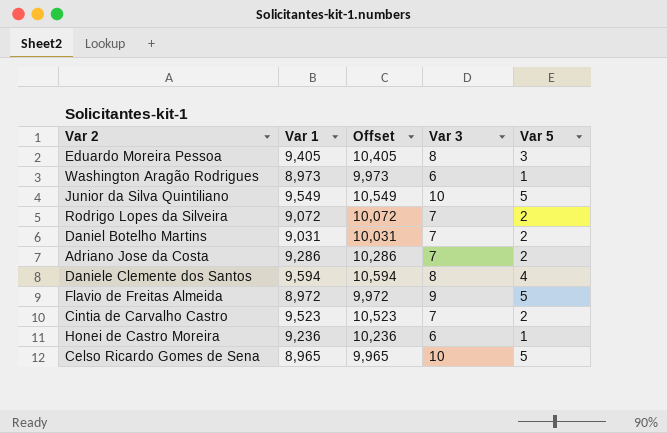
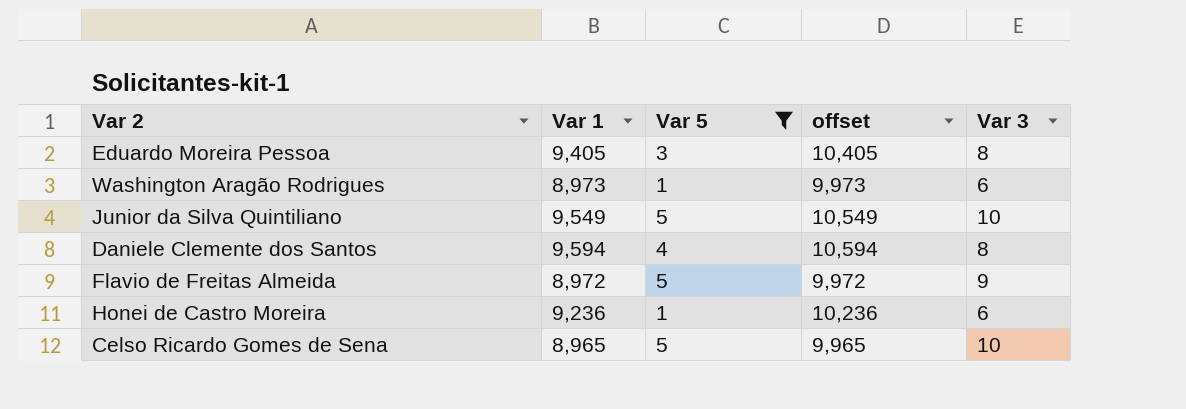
filter: none -> Var 5 != 2
column Var 5 | position: 5 -> 3
column name: Offset -> offset

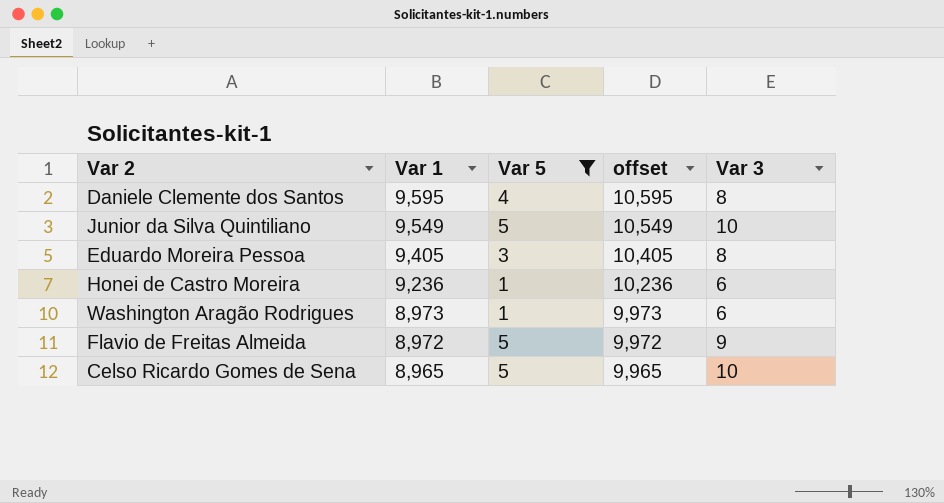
row order: none -> Var 1 descending
Daniele Clemente dos Santos | Var 1: 9,594 -> 9,595
Daniele Clemente dos Santos | offset: 10,594 -> 10,595

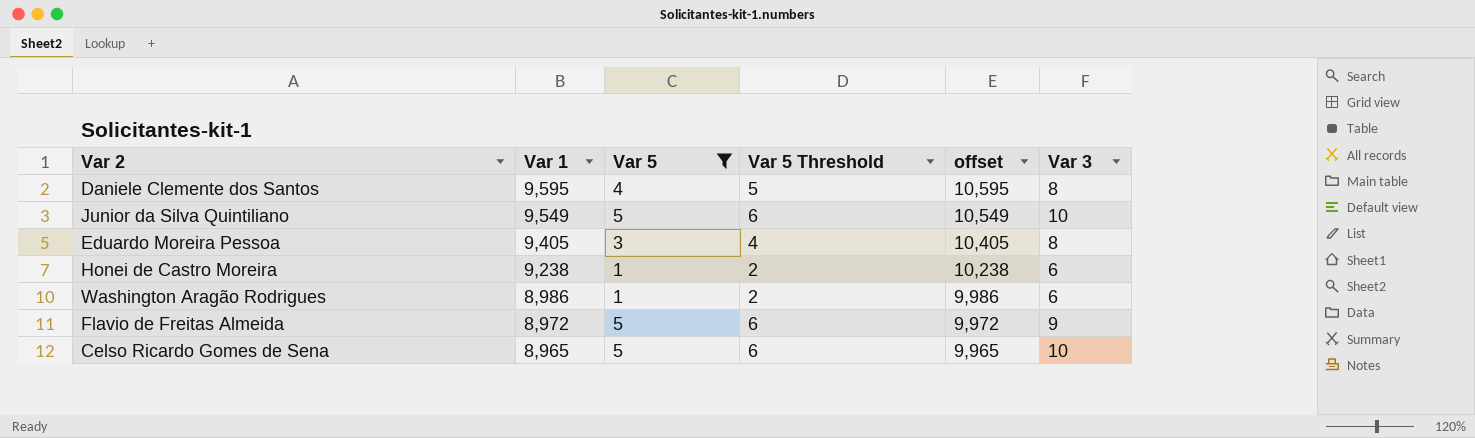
column Var 5 Threshold | formula: none -> [Var 5] + 1
Honei de Castro Moreira | Var 1: 9,236 -> 9,238
Honei de Castro Moreira | offset: 10,236 -> 10,238
Washington Aragão Rodrigues | Var 1: 8,973 -> 8,986
Washington Aragão Rodrigues | offset: 9,973 -> 9,986

